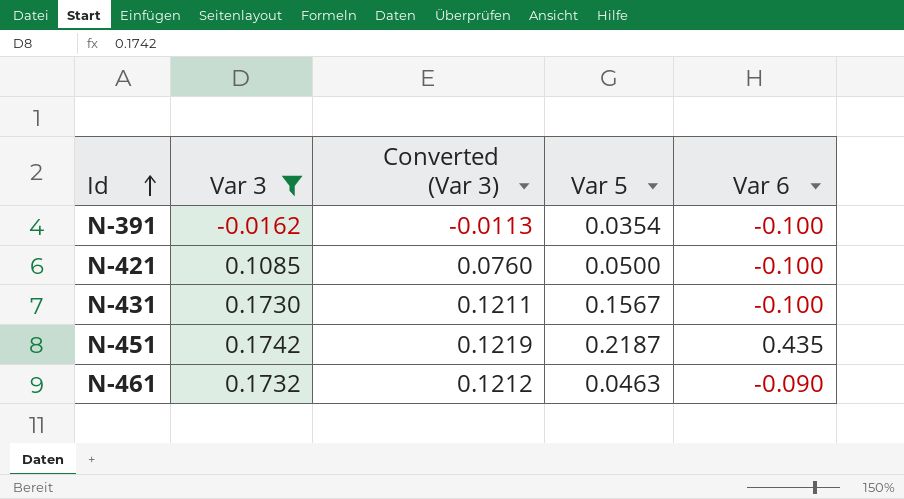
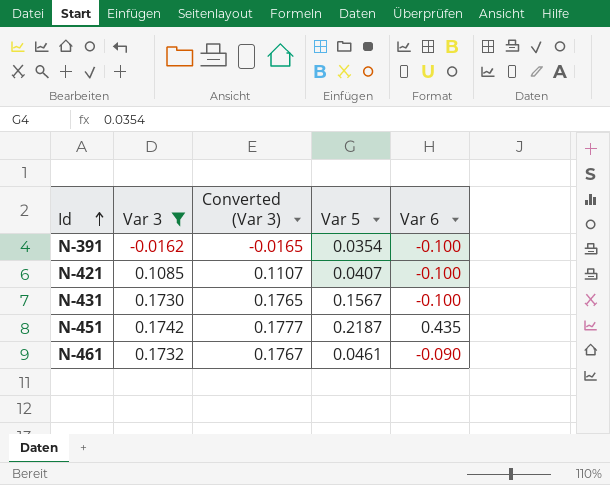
column Converted (Var 3) | formula: [Var 3] * 0.7 -> [Var 3] * 1.02
N-421 | Var 5: 0.0500 -> 0.0407
N-461 | Var 5: 0.0463 -> 0.0461

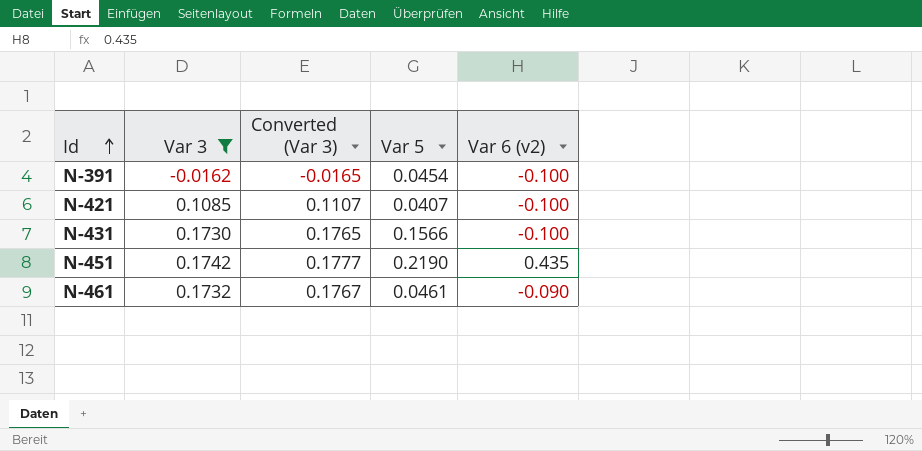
column name: Var 6 -> Var 6 (v2)
N-391 | Var 5: 0.0354 -> 0.0454
N-431 | Var 5: 0.1567 -> 0.1566
N-451 | Var 5: 0.2187 -> 0.2190

